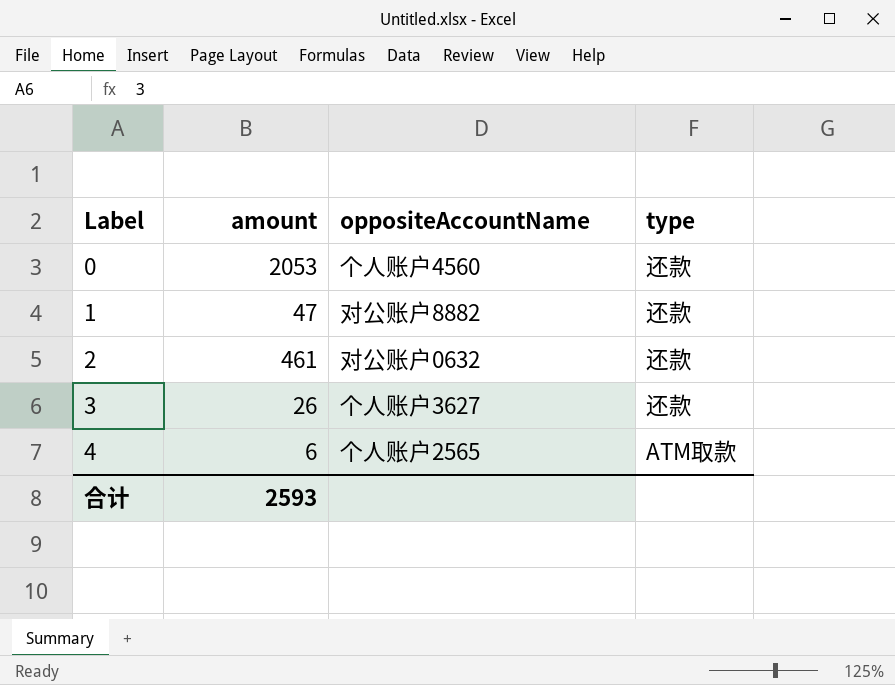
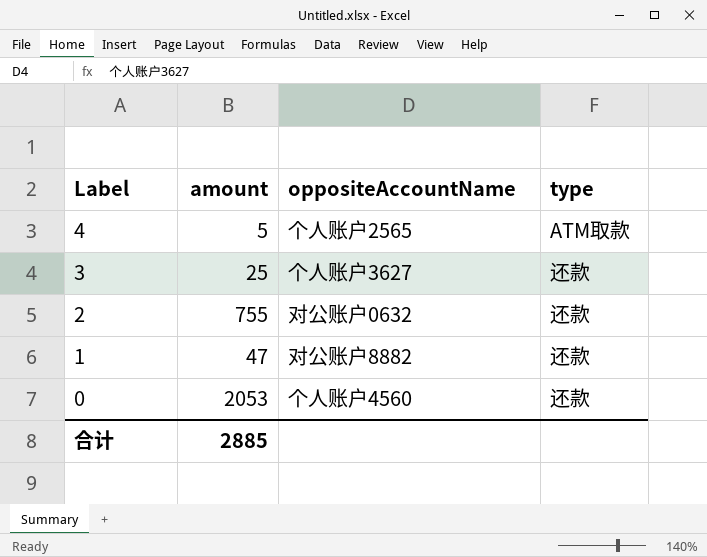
row order: Label ascending -> Label descending
4 | amount: 6 -> 5
3 | amount: 26 -> 25
2 | amount: 461 -> 755
合计 | amount: 2593 -> 2885

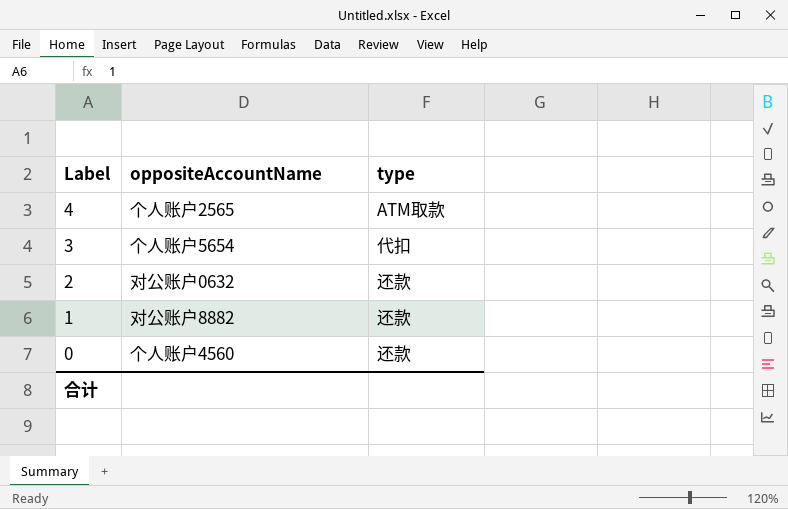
column amount | position: 2 -> none
3 | oppositeAccountName: 个人账户3627 -> 个人账户5654
3 | type: 还款 -> 代扣

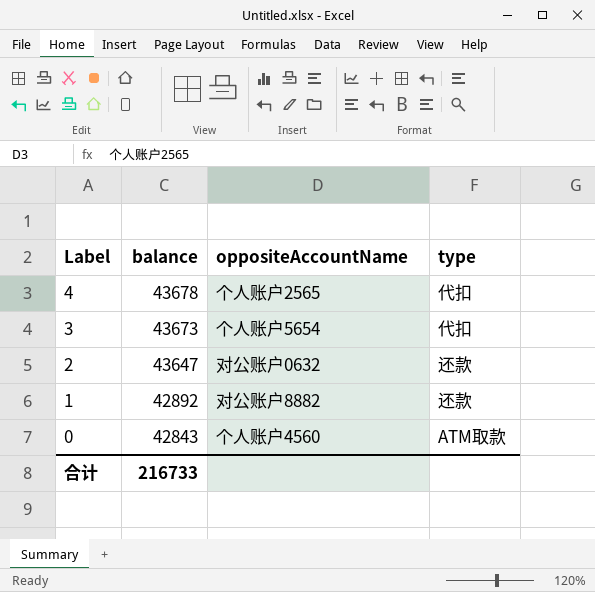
column balance | position: none -> 2
4 | type: ATM取款 -> 代扣
0 | type: 还款 -> ATM取款

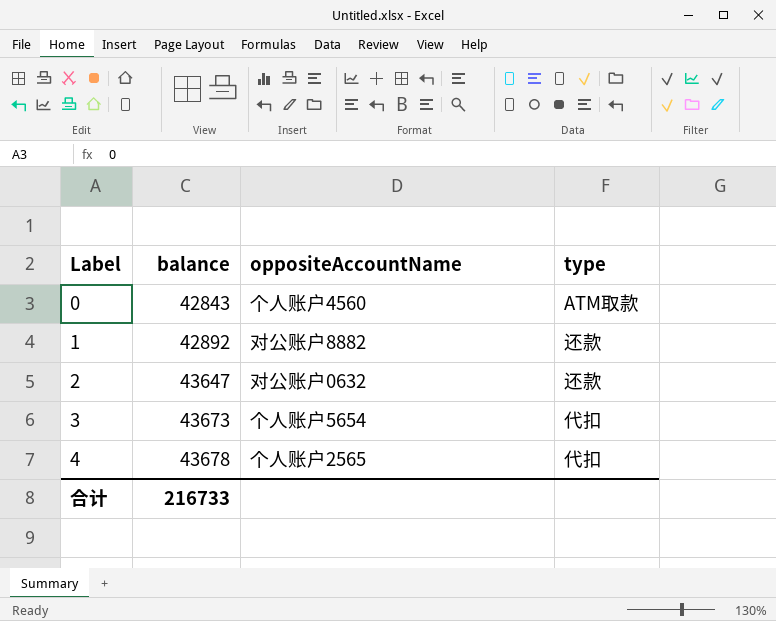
row order: Label descending -> Label ascending

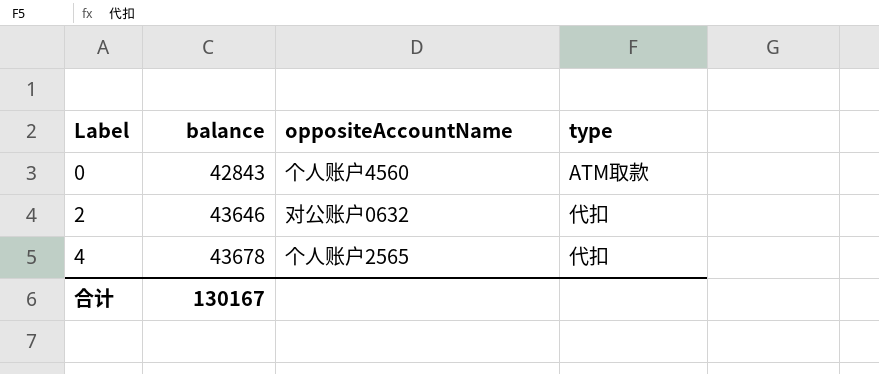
row 1: 42892 | 对公账户8882 | 还款 -> none
row 3: 43673 | 个人账户5654 | 代扣 -> none
2 | balance: 43647 -> 43646
2 | type: 还款 -> 代扣
合计 | balance: 216733 -> 130167

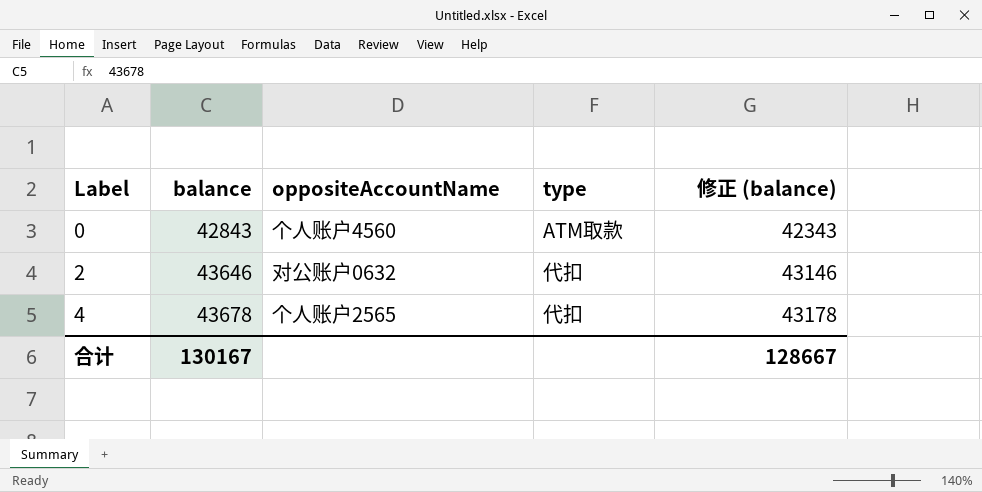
column 修正 (balance) | formula: none -> [balance] - 500

